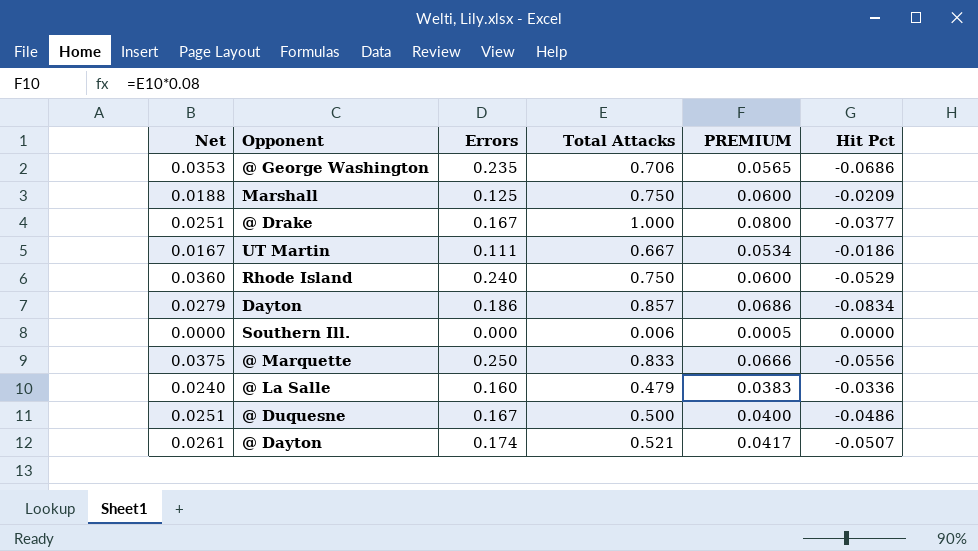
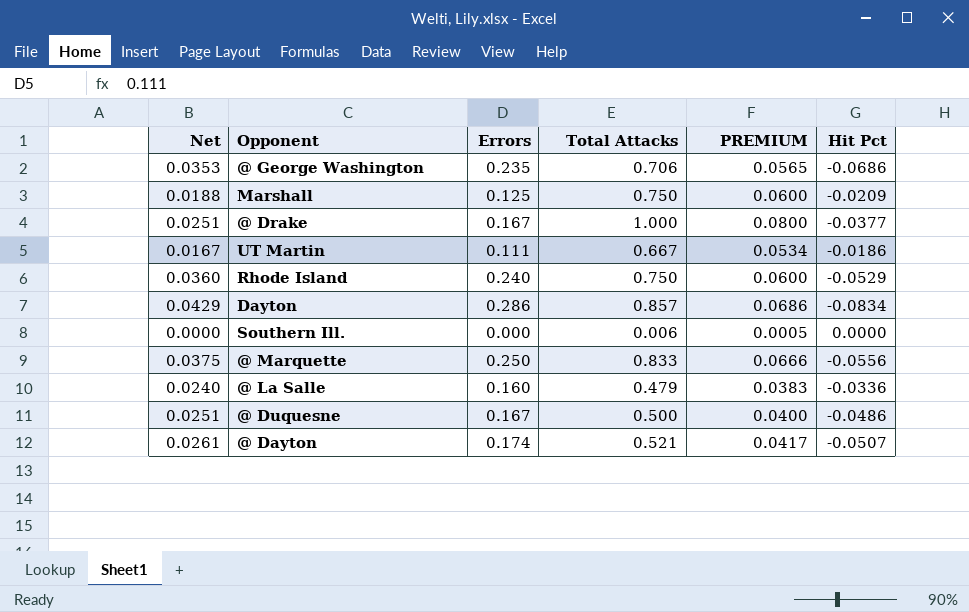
Dayton | Net: 0.0279 -> 0.0429
Dayton | Errors: 0.186 -> 0.286

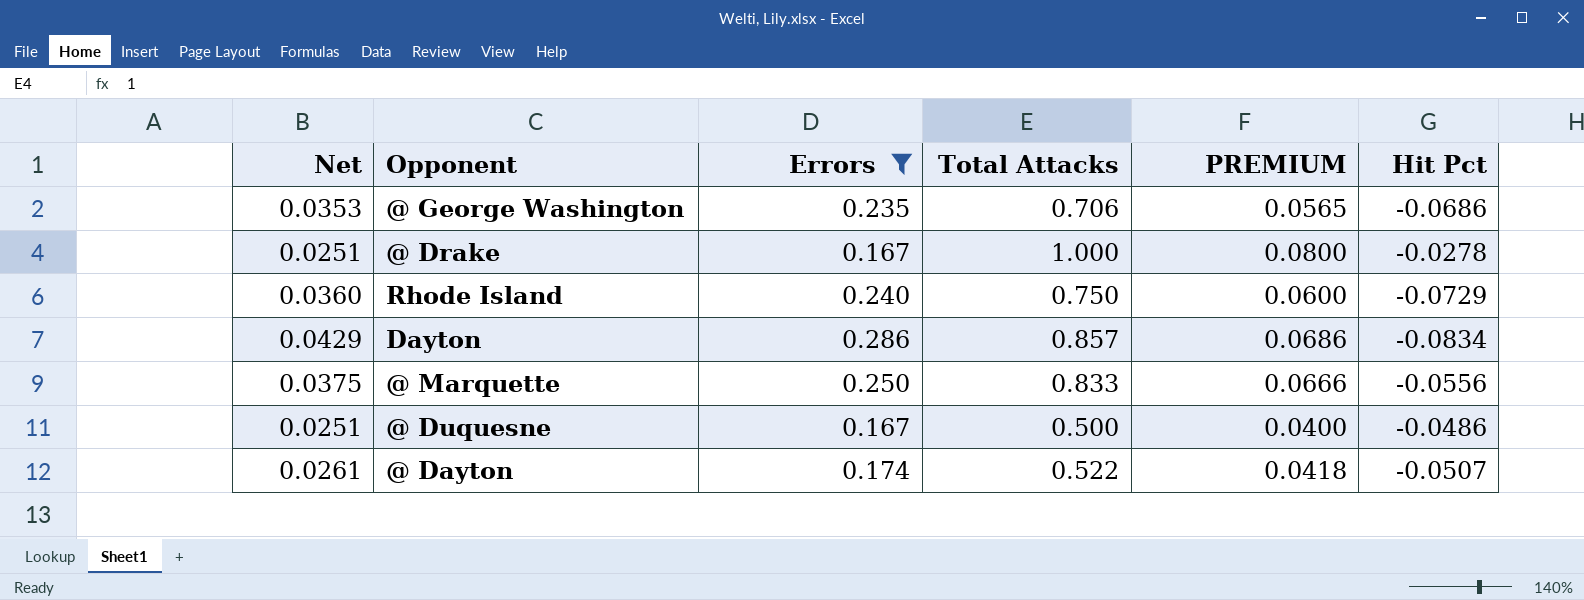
filter: none -> Errors >= 0.167
@ Drake | Hit Pct: -0.0377 -> -0.0278
Rhode Island | Hit Pct: -0.0529 -> -0.0729
@ Dayton | Total Attacks: 0.521 -> 0.522
@ Dayton | PREMIUM: 0.0417 -> 0.0418

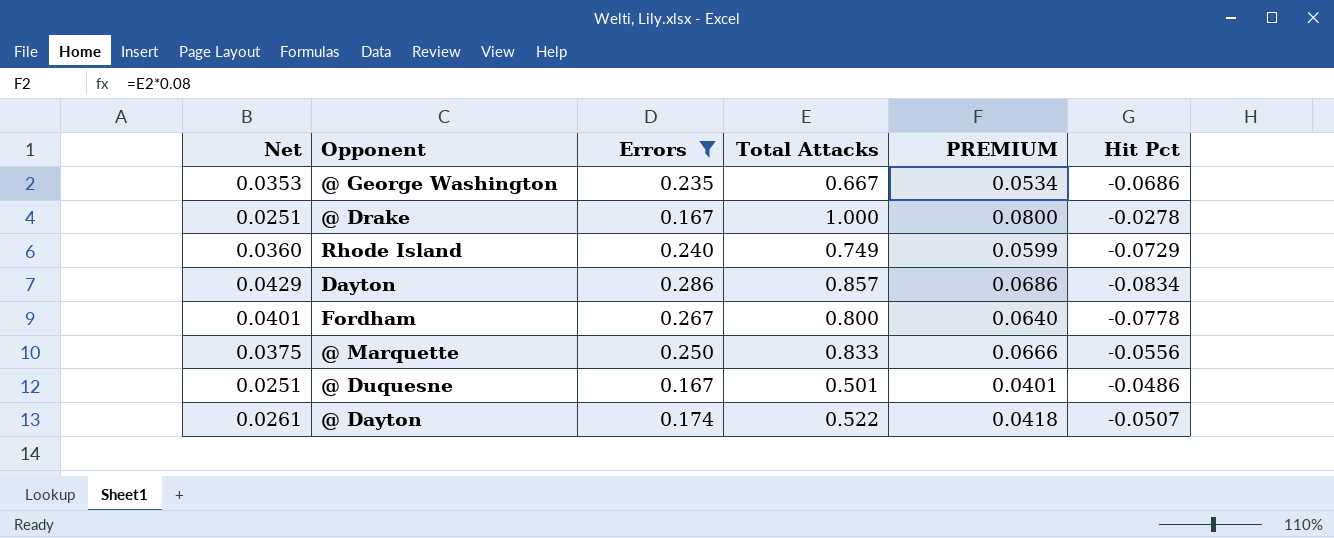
@ George Washington | Total Attacks: 0.706 -> 0.667
@ George Washington | PREMIUM: 0.0565 -> 0.0534
Rhode Island | Total Attacks: 0.750 -> 0.749
Rhode Island | PREMIUM: 0.0600 -> 0.0599
row Fordham: none -> 0.0401 | 0.267 | 0.800 | 0.0640 | -0.0778
@ Duquesne | Total Attacks: 0.500 -> 0.501
@ Duquesne | PREMIUM: 0.0400 -> 0.0401

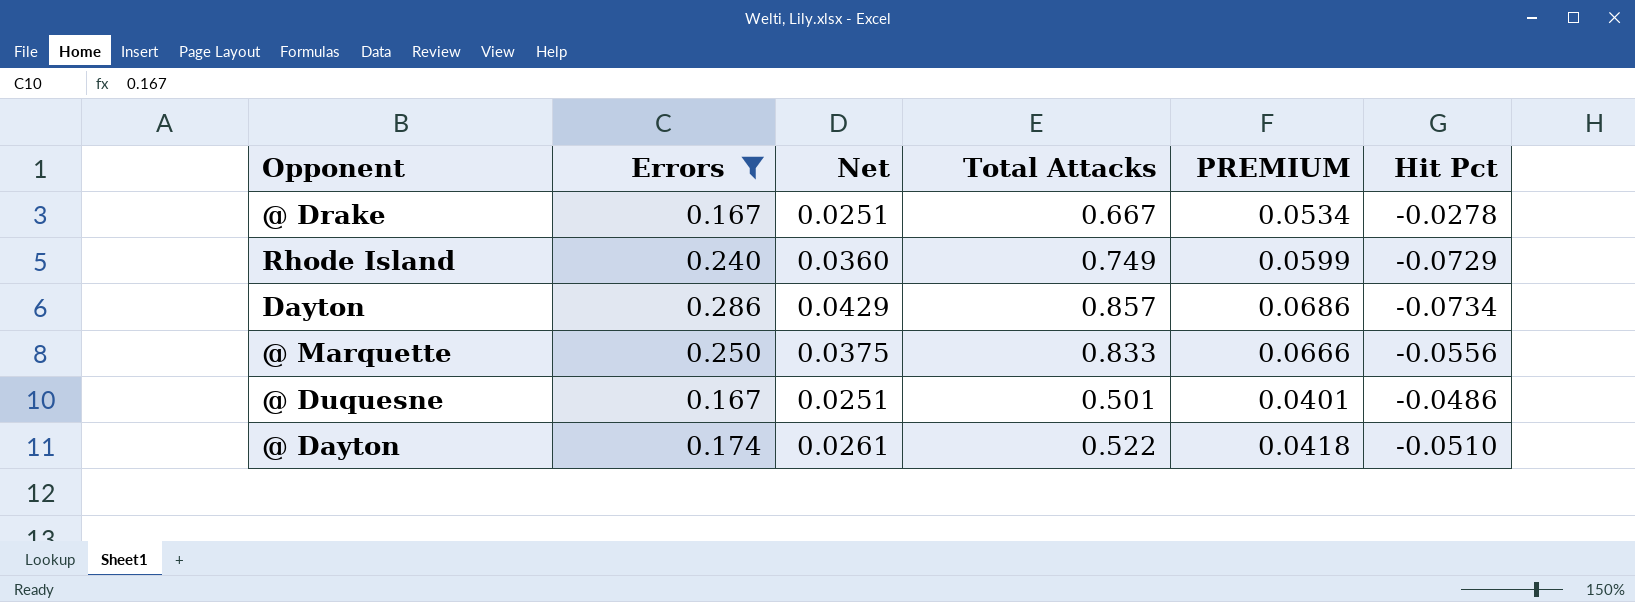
column Net | position: 1 -> 3
row @ George Washington: 0.0353 | 0.235 | 0.667 | 0.0534 | -0.0686 -> none
row Fordham: 0.0401 | 0.267 | 0.800 | 0.0640 | -0.0778 -> none
@ Drake | Total Attacks: 1.000 -> 0.667
@ Drake | PREMIUM: 0.0800 -> 0.0534
Dayton | Hit Pct: -0.0834 -> -0.0734
@ Dayton | Hit Pct: -0.0507 -> -0.0510

